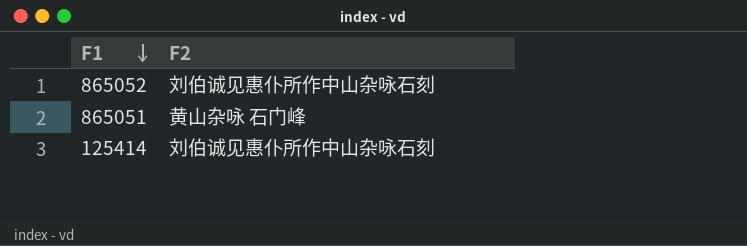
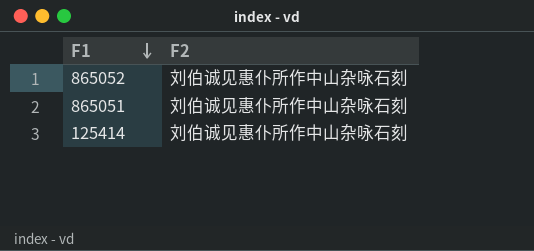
865051 | F2: 黄山杂咏 石门峰 -> 刘伯诚见惠仆所作中山杂咏石刻

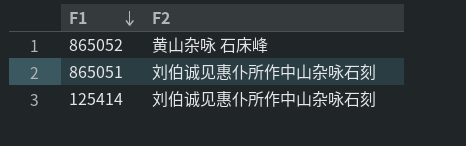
865052 | F2: 刘伯诚见惠仆所作中山杂咏石刻 -> 黄山杂咏 石床峰

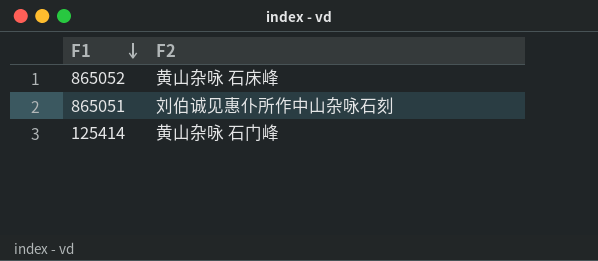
125414 | F2: 刘伯诚见惠仆所作中山杂咏石刻 -> 黄山杂咏 石门峰

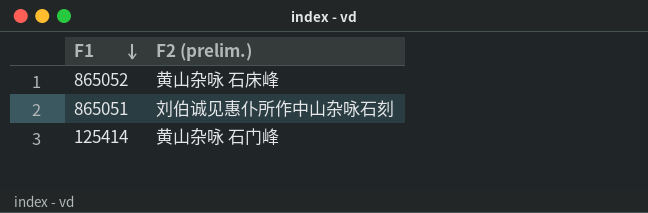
column name: F2 -> F2 (prelim.)

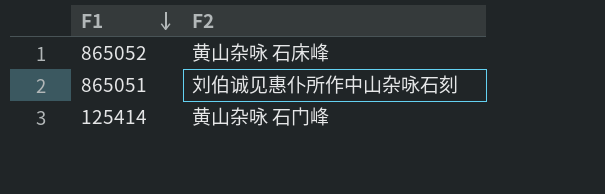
column name: F2 (prelim.) -> F2

